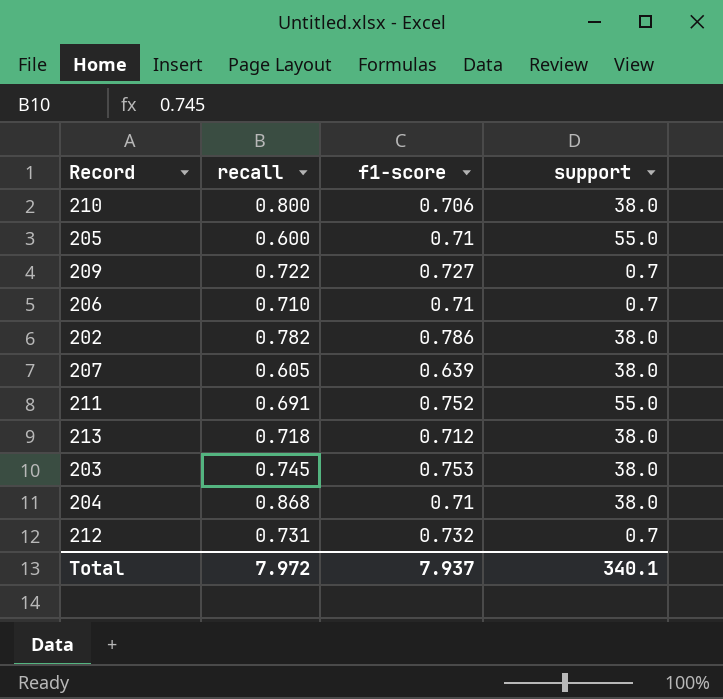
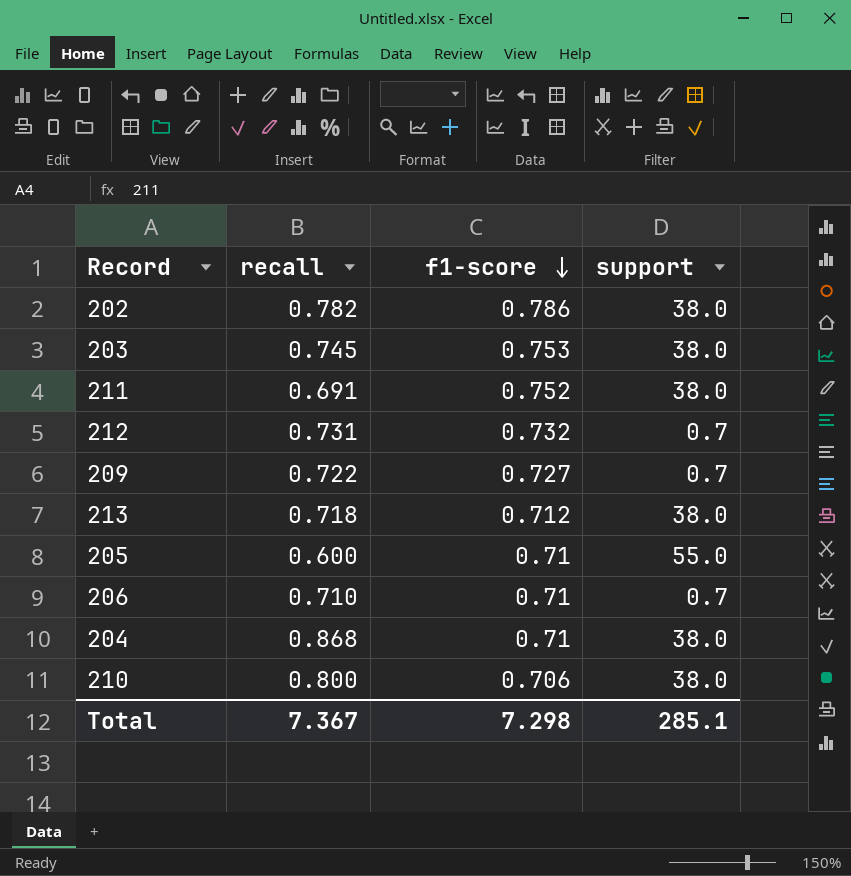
row order: none -> f1-score descending
row 207: 0.605 | 0.639 | 38.0 -> none
211 | support: 55.0 -> 38.0
Total | recall: 7.972 -> 7.367
Total | f1-score: 7.937 -> 7.298
Total | support: 340.1 -> 285.1

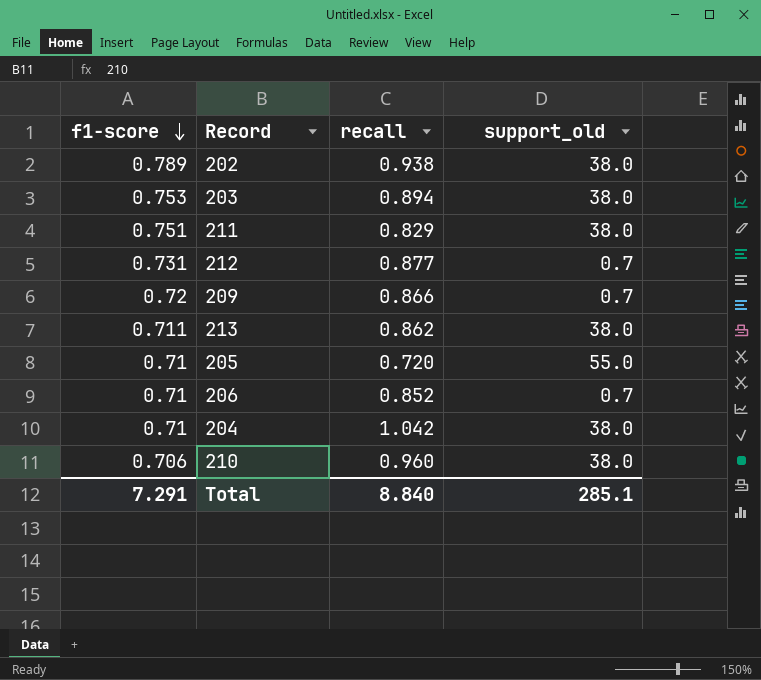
column f1-score | position: 3 -> 1
column name: support -> support_old
202 | f1-score: 0.786 -> 0.789
202 | recall: 0.782 -> 0.938
203 | recall: 0.745 -> 0.894
211 | f1-score: 0.752 -> 0.751
211 | recall: 0.691 -> 0.829
212 | f1-score: 0.732 -> 0.731
212 | recall: 0.731 -> 0.877
209 | f1-score: 0.727 -> 0.72
209 | recall: 0.722 -> 0.866
213 | f1-score: 0.712 -> 0.711
213 | recall: 0.718 -> 0.862
205 | recall: 0.600 -> 0.720
206 | recall: 0.710 -> 0.852
204 | recall: 0.868 -> 1.042
210 | recall: 0.800 -> 0.960
Total | f1-score: 7.298 -> 7.291
Total | recall: 7.367 -> 8.840

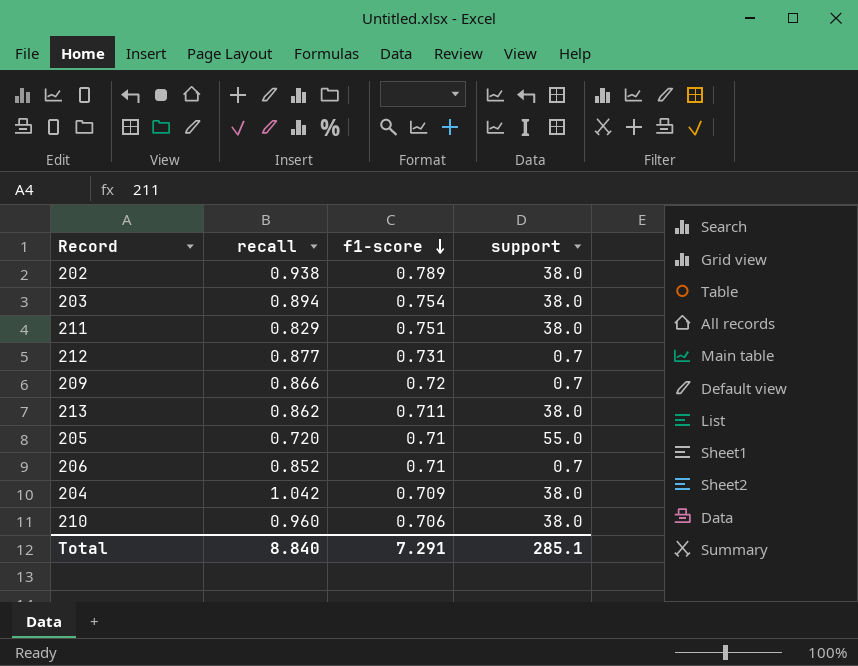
column f1-score | position: 1 -> 3
column name: support_old -> support
203 | f1-score: 0.753 -> 0.754
204 | f1-score: 0.71 -> 0.709

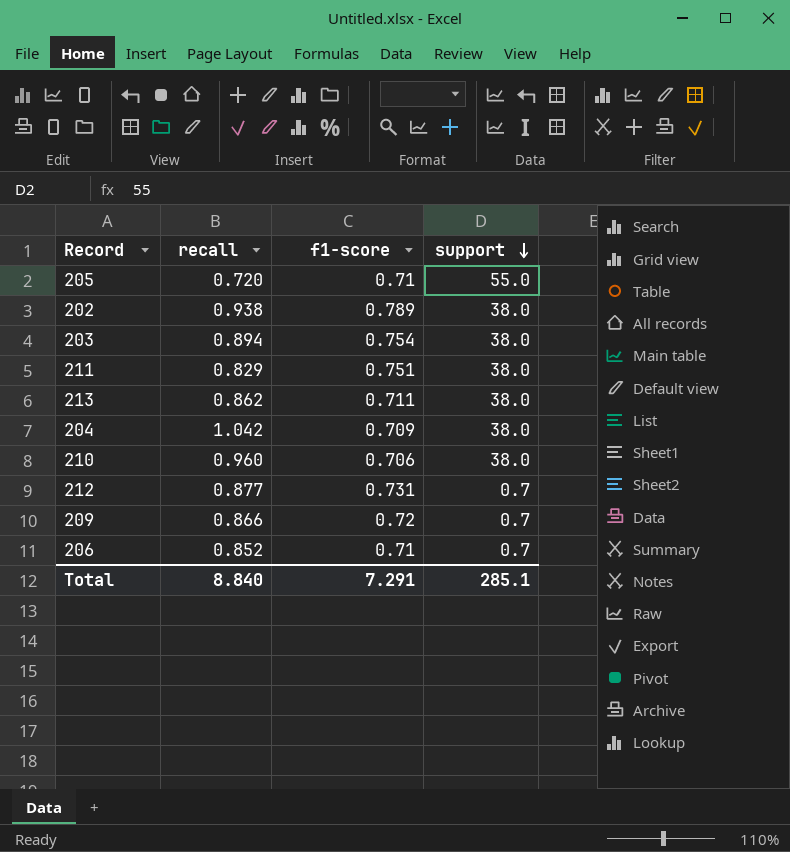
row order: f1-score descending -> support descending

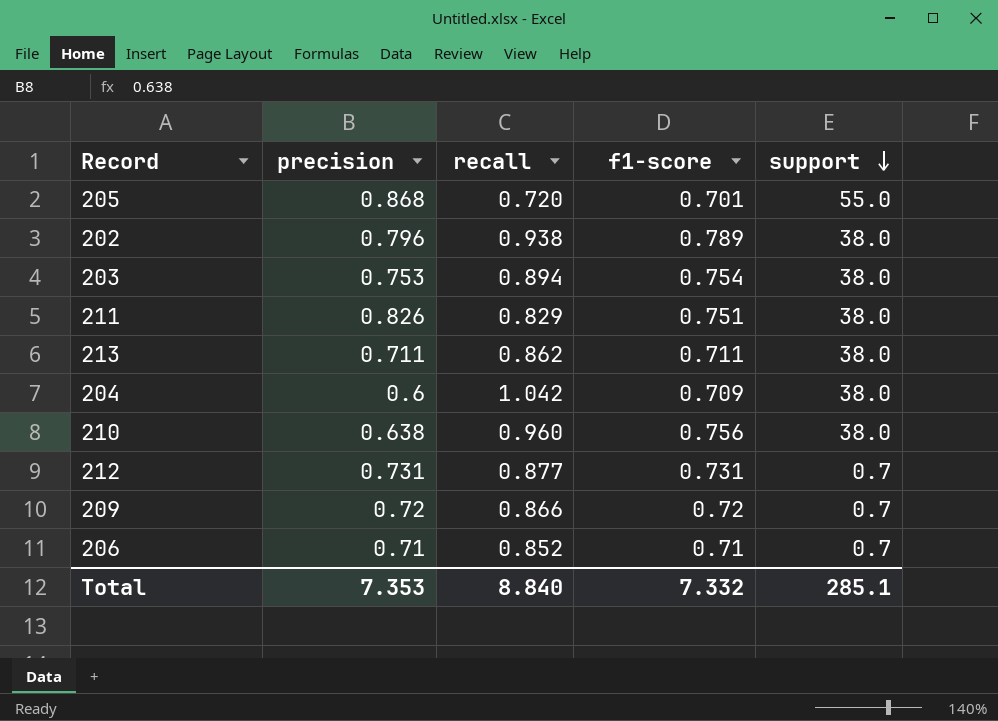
column precision | position: none -> 2
205 | f1-score: 0.71 -> 0.701
210 | f1-score: 0.706 -> 0.756
Total | f1-score: 7.291 -> 7.332

